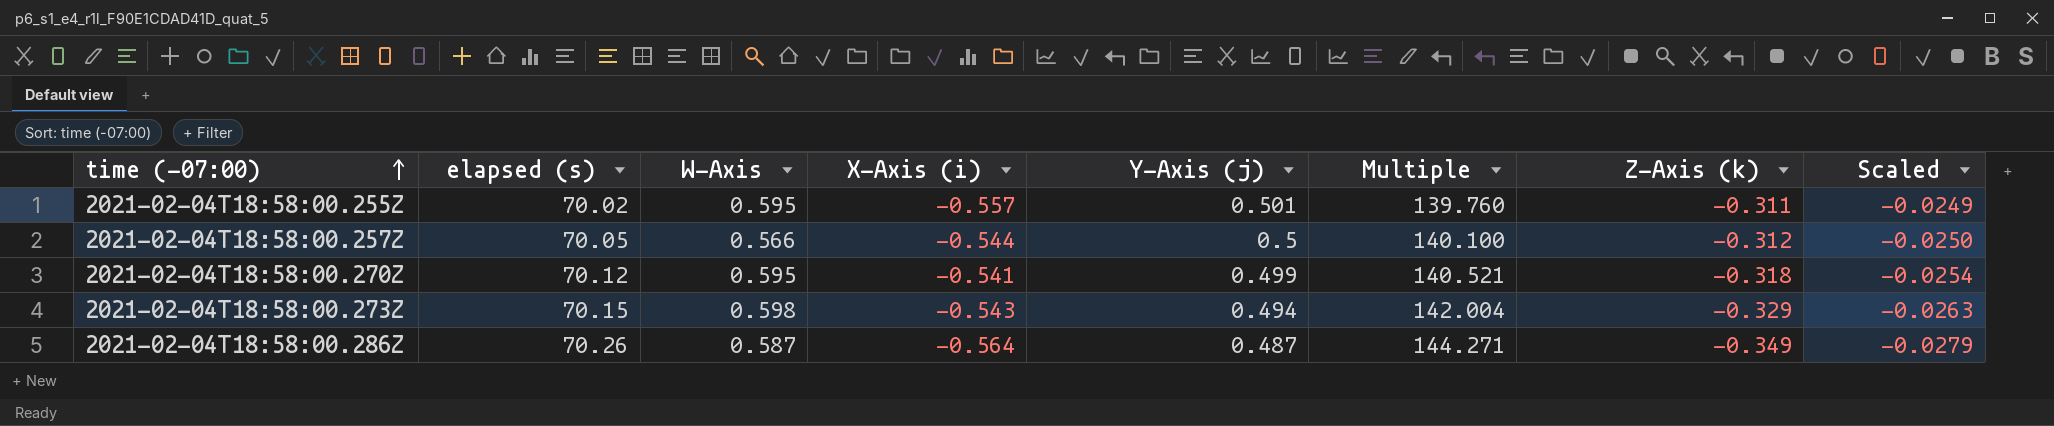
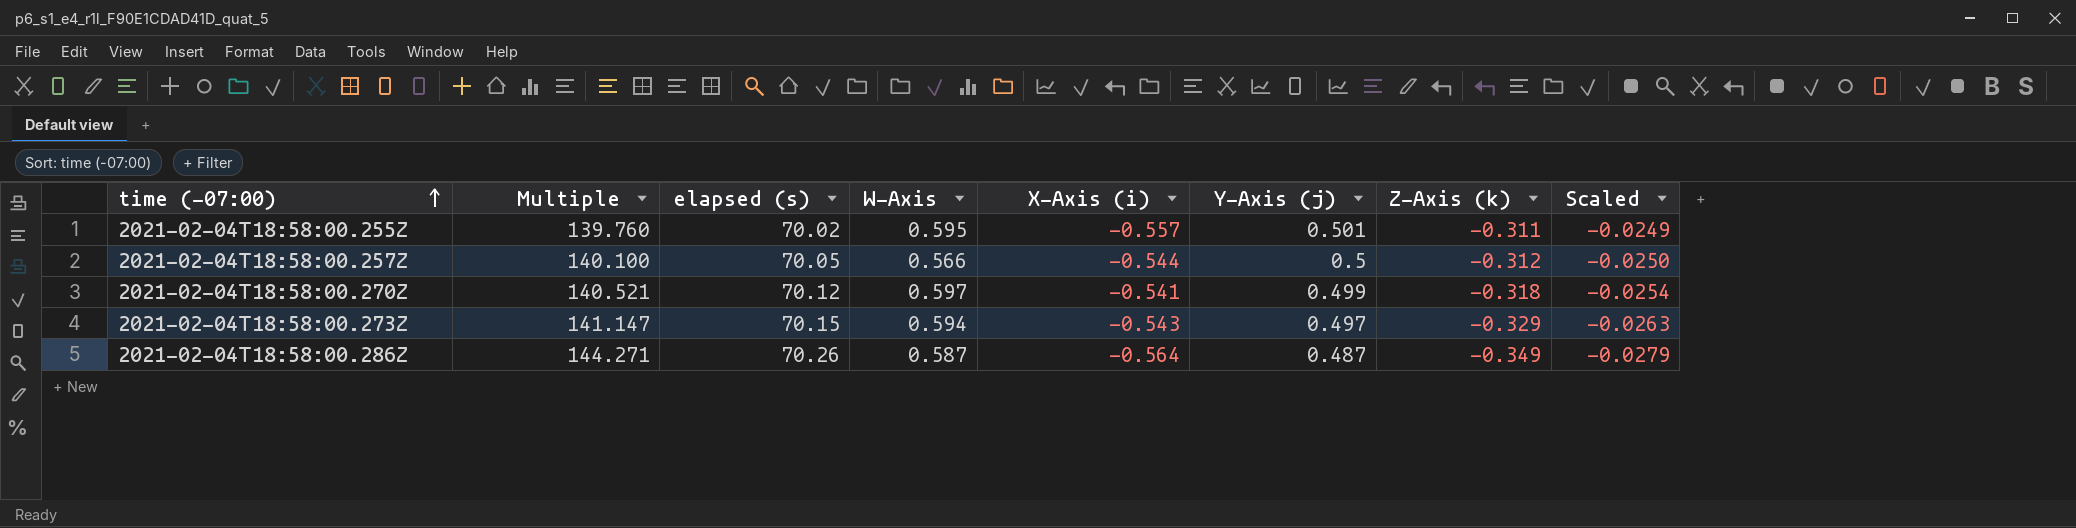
column Multiple | position: 6 -> 2
2021-02-04T18:58:00.270Z | W-Axis: 0.595 -> 0.597
2021-02-04T18:58:00.273Z | Multiple: 142.004 -> 141.147
2021-02-04T18:58:00.273Z | W-Axis: 0.598 -> 0.594
2021-02-04T18:58:00.273Z | Y-Axis (j): 0.494 -> 0.497

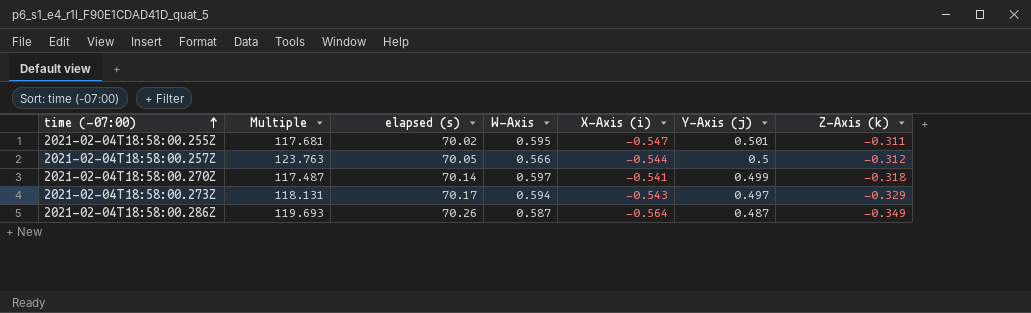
column Scaled | formula: [Z-Axis (k)] * 0.08 -> none
column Multiple | formula: [elapsed (s)] / [Y-Axis (j)] -> [elapsed (s)] / [W-Axis]
2021-02-04T18:58:00.255Z | X-Axis (i): -0.557 -> -0.547
2021-02-04T18:58:00.270Z | elapsed (s): 70.12 -> 70.14
2021-02-04T18:58:00.273Z | elapsed (s): 70.15 -> 70.17

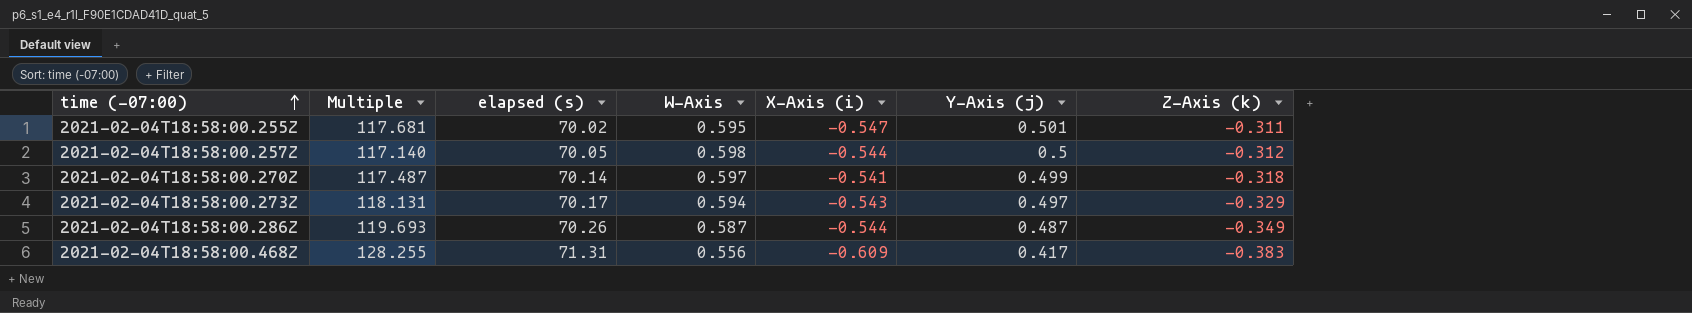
2021-02-04T18:58:00.257Z | Multiple: 123.763 -> 117.140
2021-02-04T18:58:00.257Z | W-Axis: 0.566 -> 0.598
2021-02-04T18:58:00.286Z | X-Axis (i): -0.564 -> -0.544
row 2021-02-04T18:58:00.468Z: none -> 128.255 | 71.31 | 0.556 | -0.609 | 0.417 | -0.383

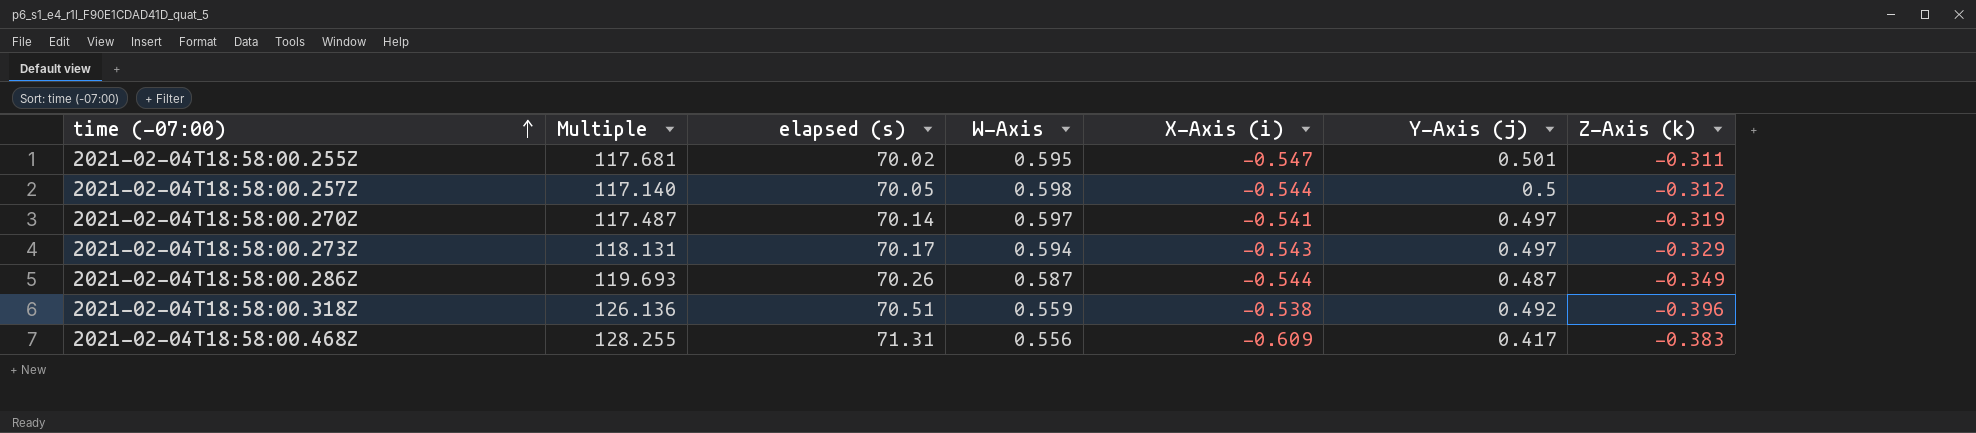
2021-02-04T18:58:00.270Z | Y-Axis (j): 0.499 -> 0.497
2021-02-04T18:58:00.270Z | Z-Axis (k): -0.318 -> -0.319
row 2021-02-04T18:58:00.318Z: none -> 126.136 | 70.51 | 0.559 | -0.538 | 0.492 | -0.396

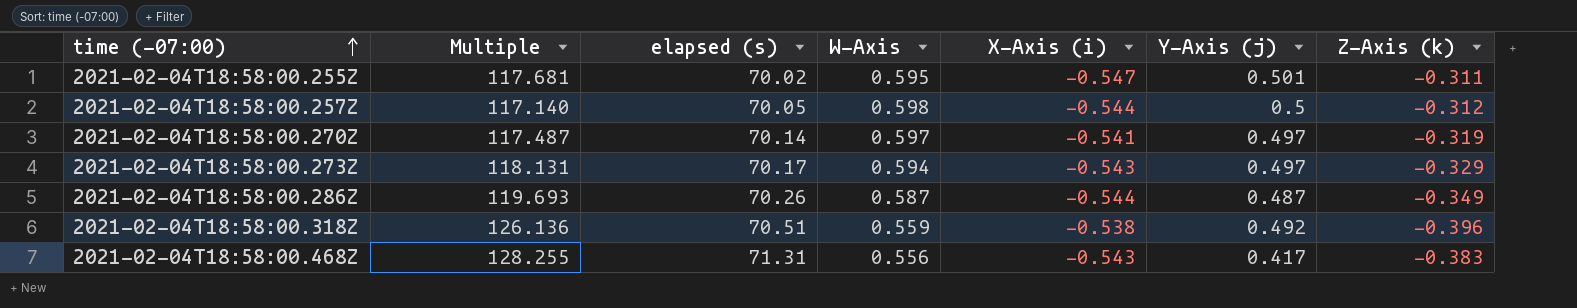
2021-02-04T18:58:00.468Z | X-Axis (i): -0.609 -> -0.543

